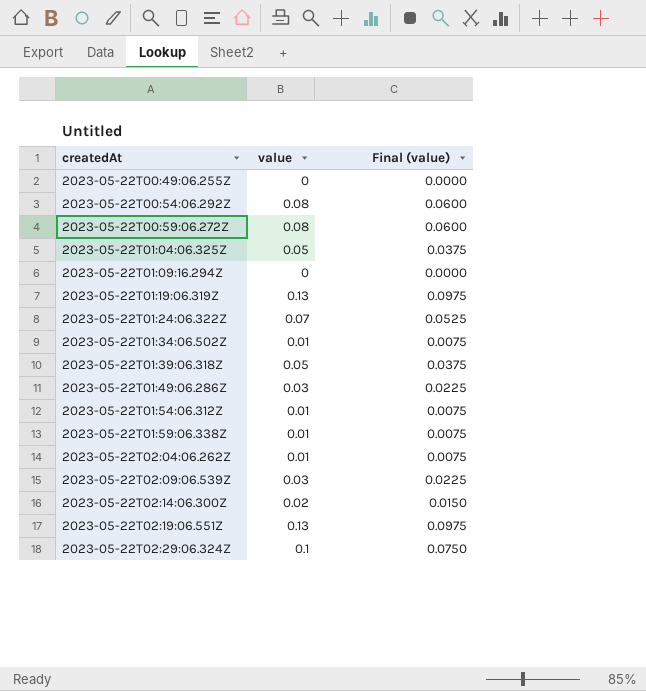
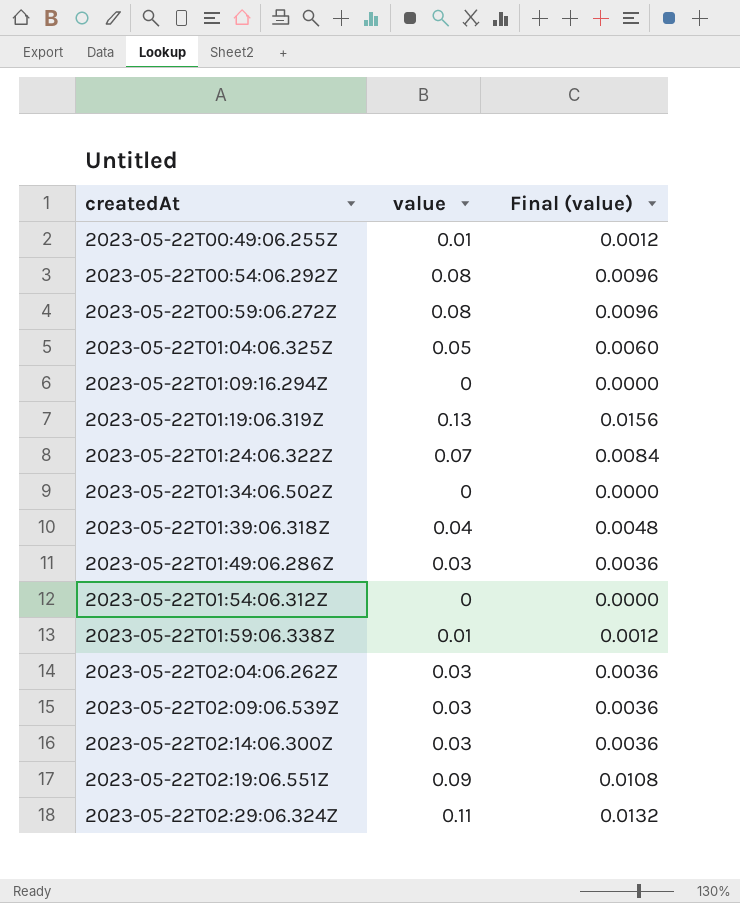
column Final (value) | formula: [value] * 0.75 -> [value] * 0.12
2023-05-22T00:49:06.255Z | value: 0 -> 0.01
2023-05-22T01:34:06.502Z | value: 0.01 -> 0
2023-05-22T01:39:06.318Z | value: 0.05 -> 0.04
2023-05-22T01:54:06.312Z | value: 0.01 -> 0
2023-05-22T02:04:06.262Z | value: 0.01 -> 0.03
2023-05-22T02:14:06.300Z | value: 0.02 -> 0.03
2023-05-22T02:19:06.551Z | value: 0.13 -> 0.09
2023-05-22T02:29:06.324Z | value: 0.1 -> 0.11

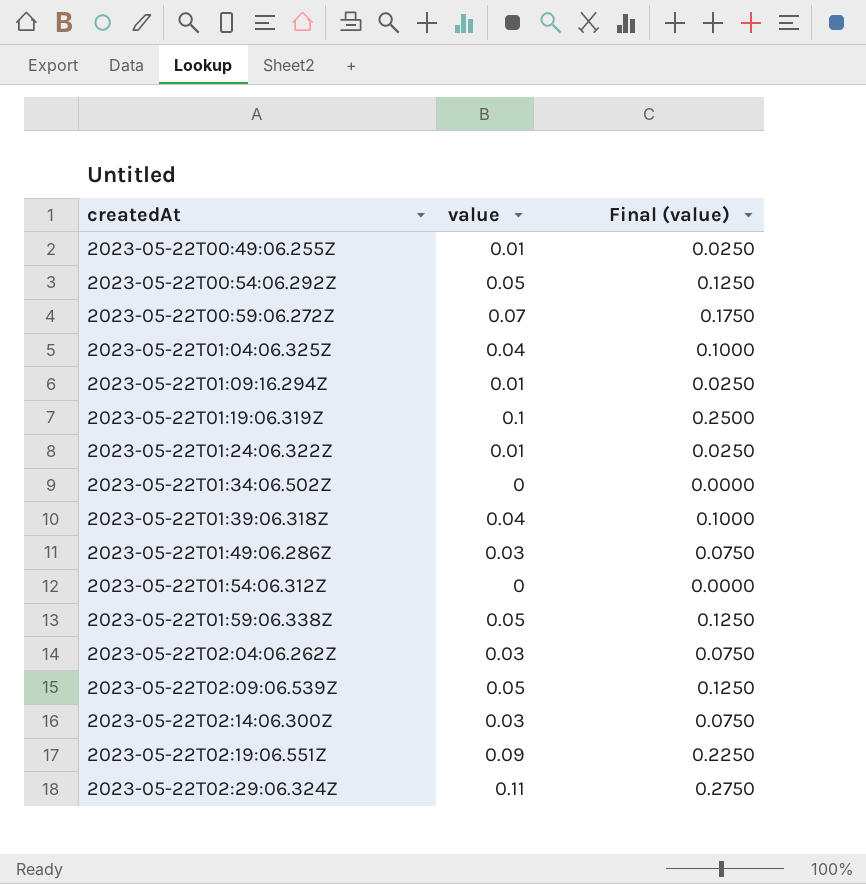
column Final (value) | formula: [value] * 0.12 -> [value] * 2.5
2023-05-22T00:54:06.292Z | value: 0.08 -> 0.05
2023-05-22T00:59:06.272Z | value: 0.08 -> 0.07
2023-05-22T01:04:06.325Z | value: 0.05 -> 0.04
2023-05-22T01:09:16.294Z | value: 0 -> 0.01
2023-05-22T01:19:06.319Z | value: 0.13 -> 0.1
2023-05-22T01:24:06.322Z | value: 0.07 -> 0.01
2023-05-22T01:59:06.338Z | value: 0.01 -> 0.05
2023-05-22T02:09:06.539Z | value: 0.03 -> 0.05

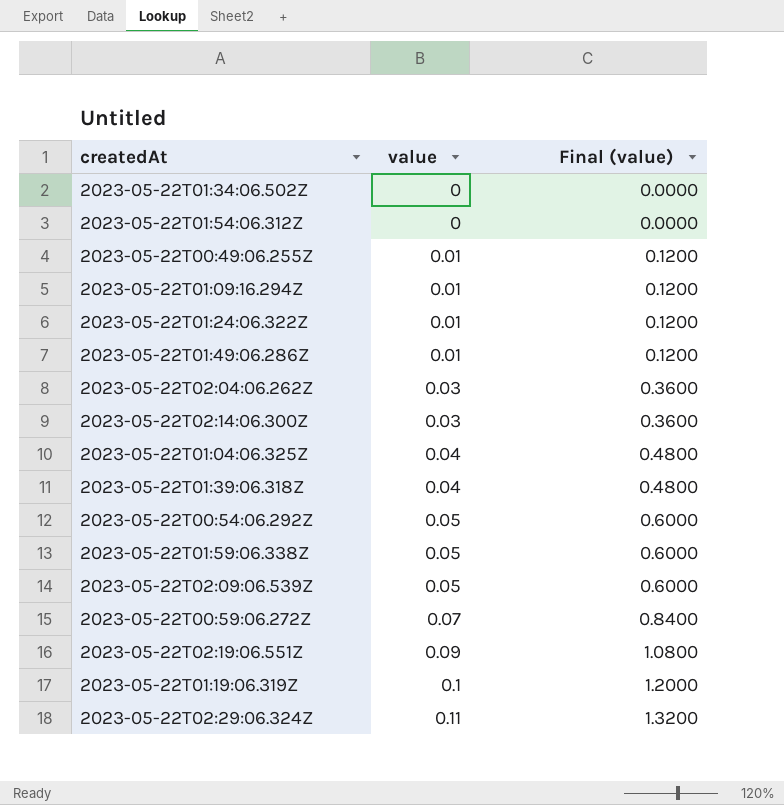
row order: createdAt ascending -> value ascending
column Final (value) | formula: [value] * 2.5 -> [value] * 12
2023-05-22T01:49:06.286Z | value: 0.03 -> 0.01

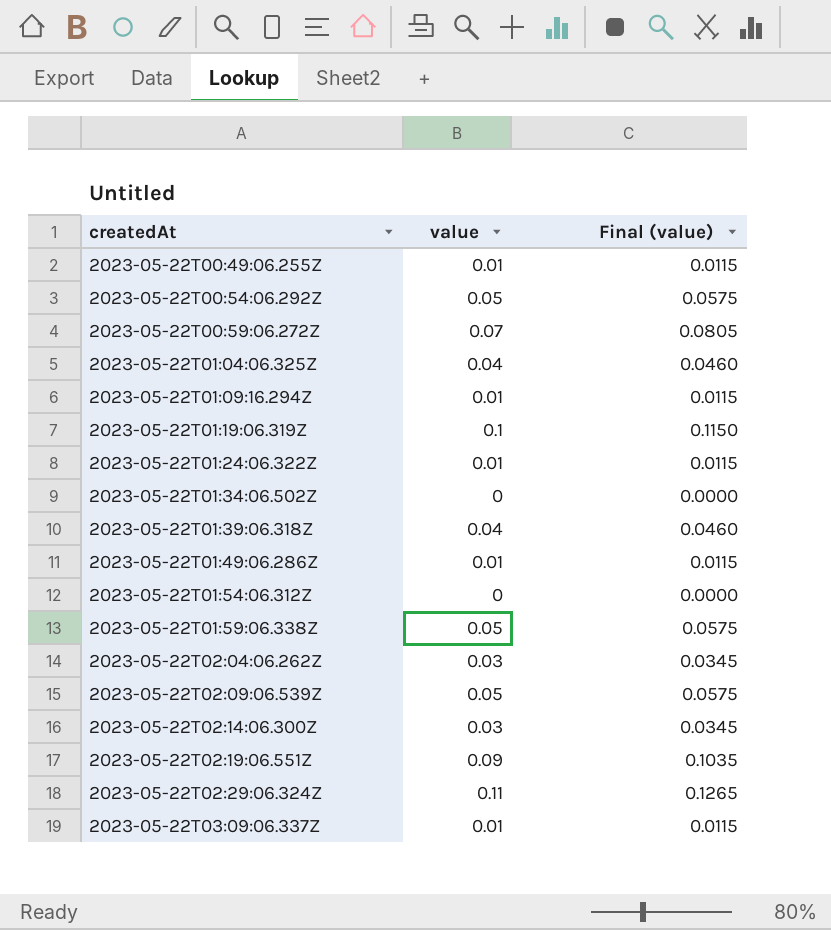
row order: value ascending -> createdAt ascending
column Final (value) | formula: [value] * 12 -> [value] * 1.15
row 2023-05-22T03:09:06.337Z: none -> 0.01 | 0.0115

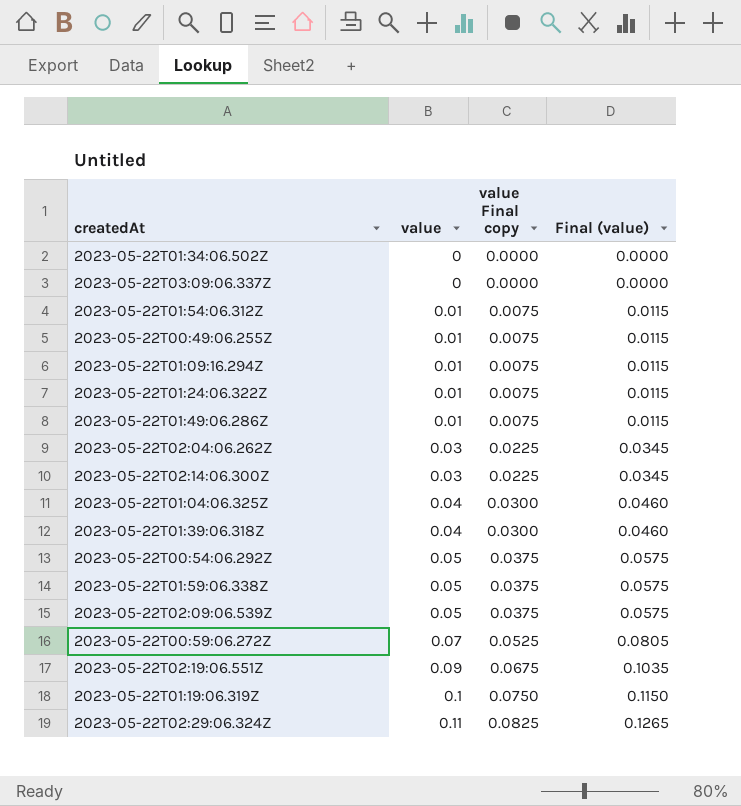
row order: createdAt ascending -> value ascending
column value Final copy | formula: none -> [value] * 0.75
2023-05-22T03:09:06.337Z | value: 0.01 -> 0
2023-05-22T03:09:06.337Z | Final (value): 0.0115 -> 0.0000
2023-05-22T01:54:06.312Z | value: 0 -> 0.01
2023-05-22T01:54:06.312Z | Final (value): 0.0000 -> 0.0115

